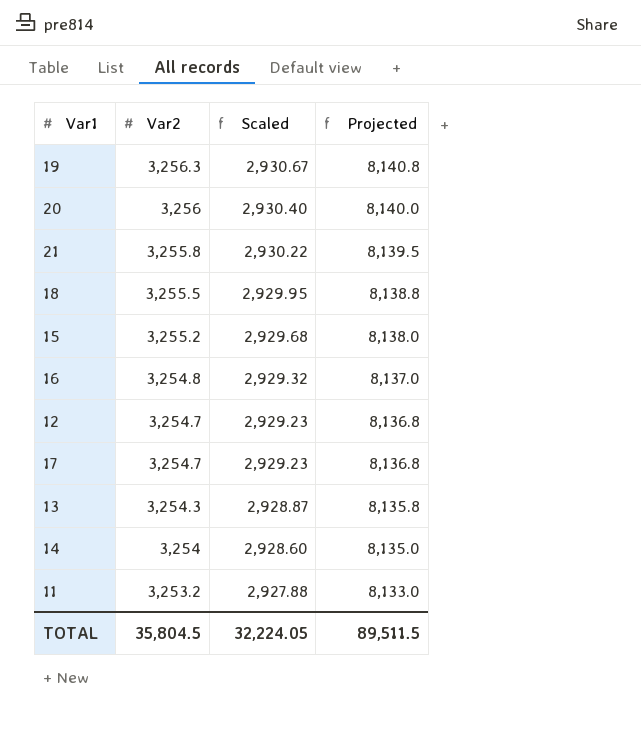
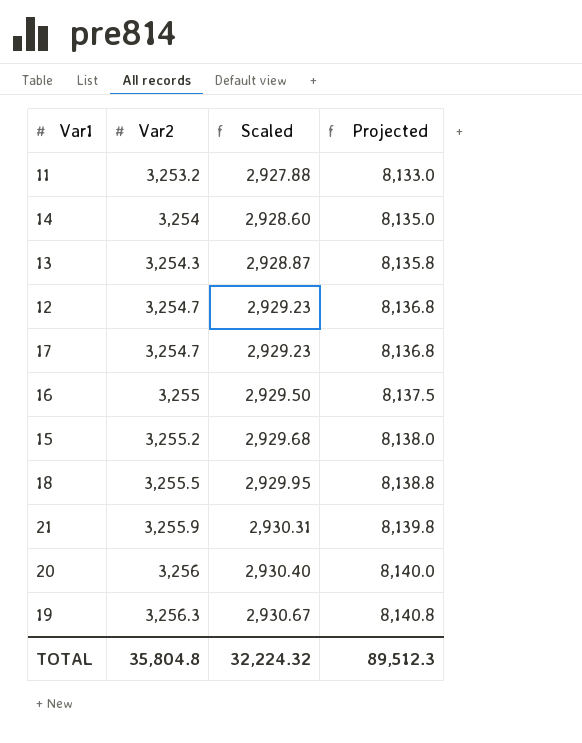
row order: Var2 descending -> Var2 ascending
16 | Var2: 3,254.8 -> 3,255
16 | Scaled: 2,929.32 -> 2,929.50
16 | Projected: 8,137.0 -> 8,137.5
21 | Var2: 3,255.8 -> 3,255.9
21 | Scaled: 2,930.22 -> 2,930.31
21 | Projected: 8,139.5 -> 8,139.8
TOTAL | Var2: 35,804.5 -> 35,804.8
TOTAL | Scaled: 32,224.05 -> 32,224.32
TOTAL | Projected: 89,511.5 -> 89,512.3

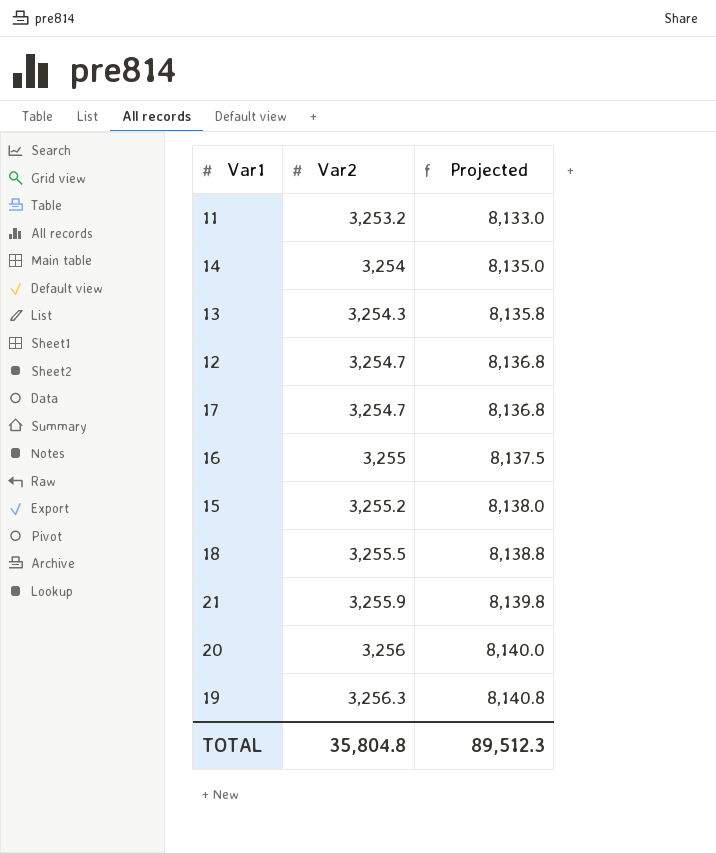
column Scaled | formula: [Var2] * 0.9 -> none

